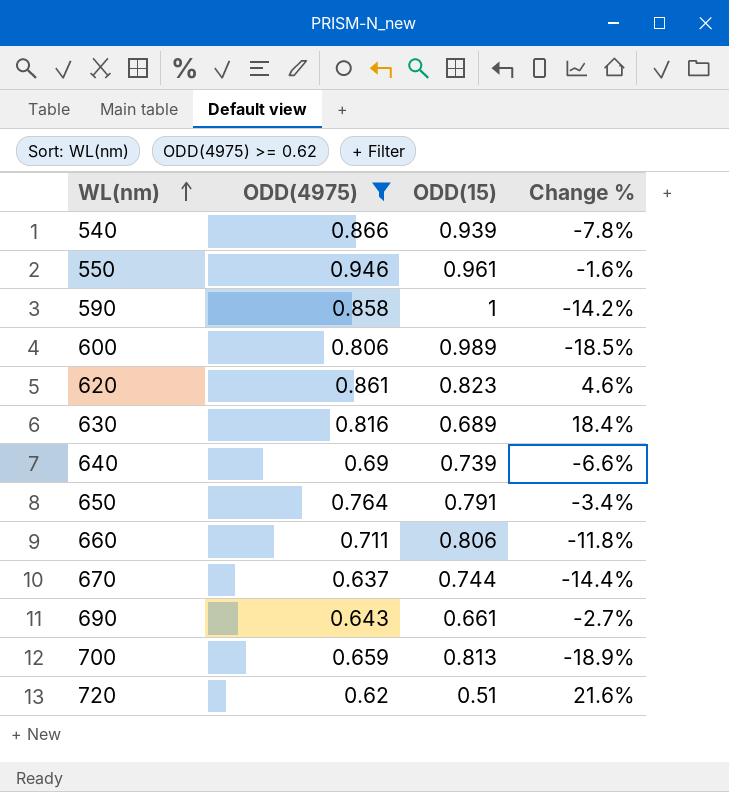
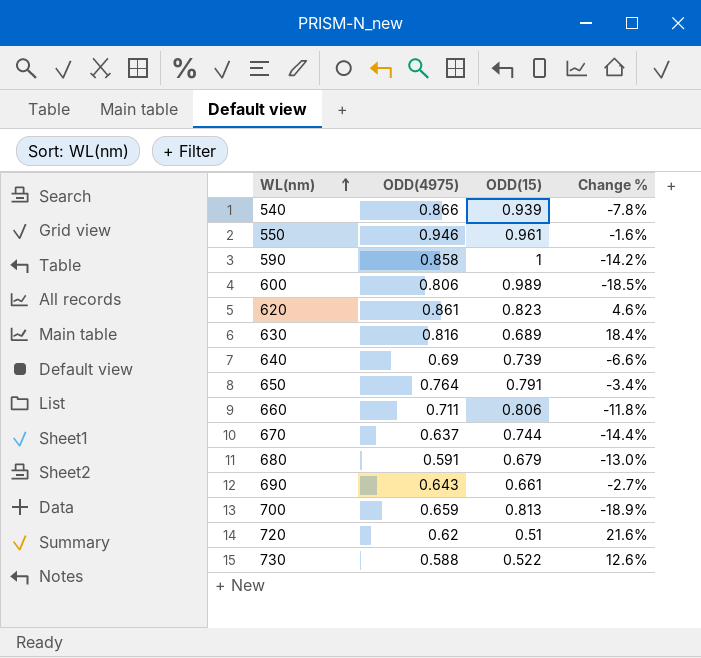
filter: ODD(4975) >= 0.62 -> none

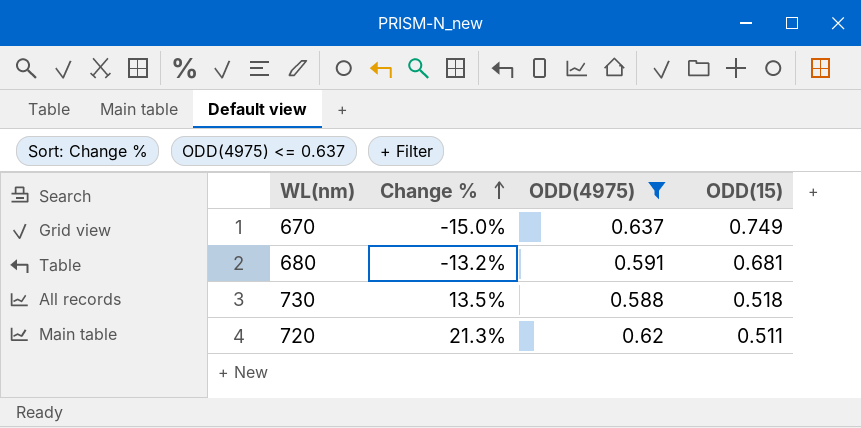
filter: none -> ODD(4975) <= 0.637
row order: WL(nm) ascending -> Change % ascending
column Change % | position: 4 -> 2
670 | Change %: -14.4% -> -15.0%
670 | ODD(15): 0.744 -> 0.749
680 | Change %: -13.0% -> -13.2%
680 | ODD(15): 0.679 -> 0.681
730 | Change %: 12.6% -> 13.5%
730 | ODD(15): 0.522 -> 0.518
720 | Change %: 21.6% -> 21.3%
720 | ODD(15): 0.51 -> 0.511

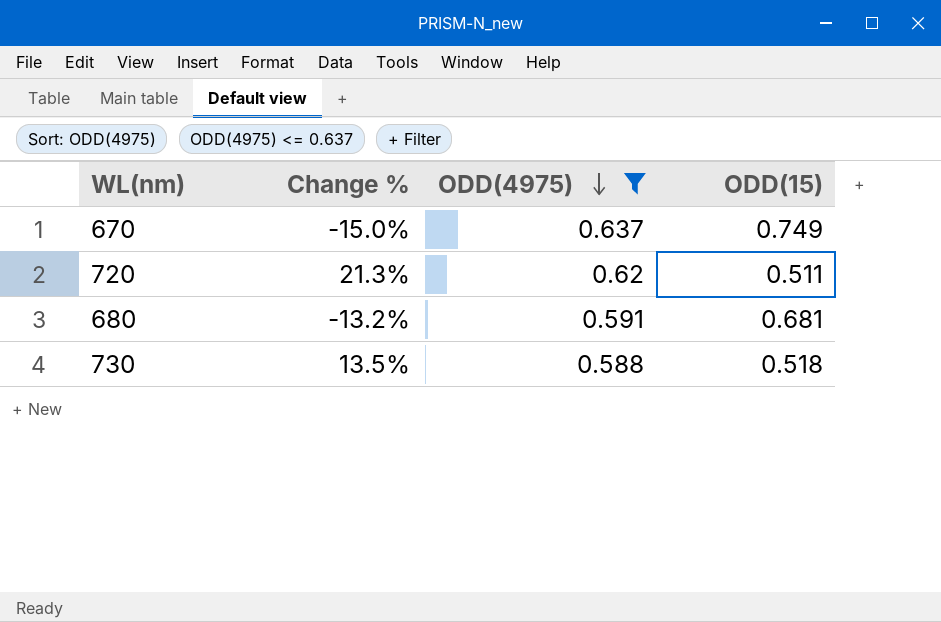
row order: Change % ascending -> ODD(4975) descending

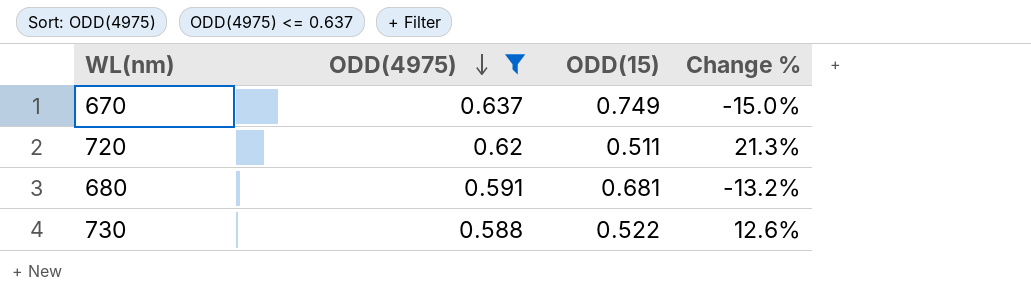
column Change % | position: 2 -> 4
730 | ODD(15): 0.518 -> 0.522
730 | Change %: 13.5% -> 12.6%

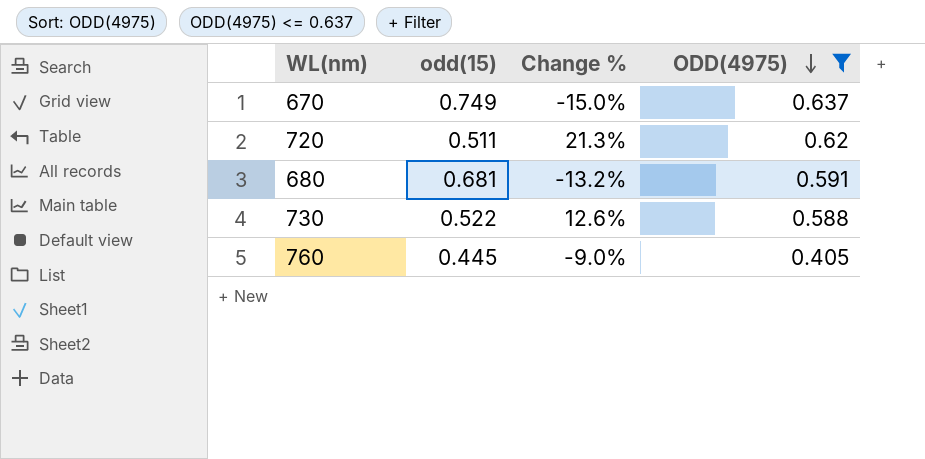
column name: ODD(15) -> odd(15)
column ODD(4975) | position: 2 -> 4
row 760: none -> 0.445 | -9.0% | 0.405

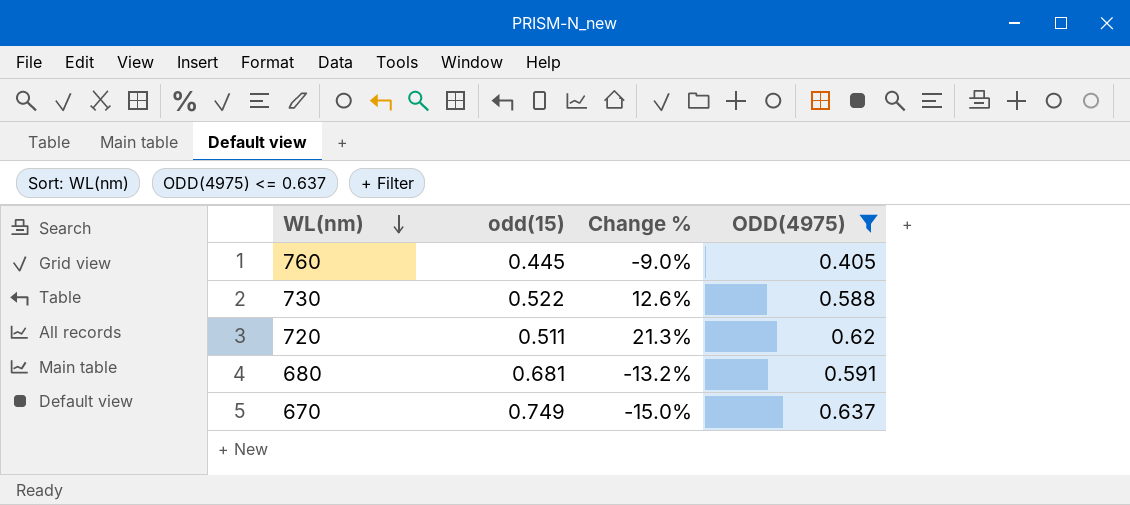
row order: ODD(4975) descending -> WL(nm) descending

